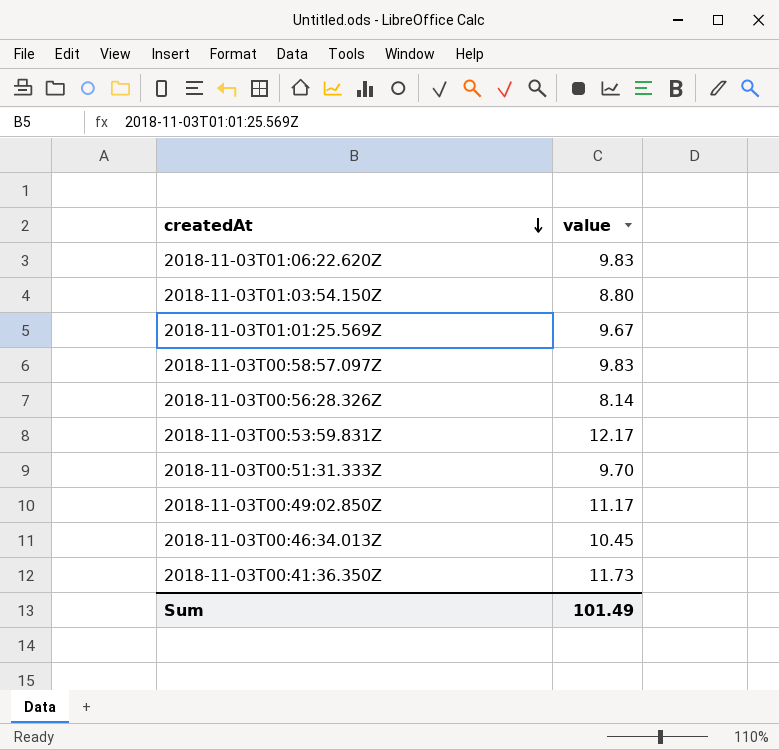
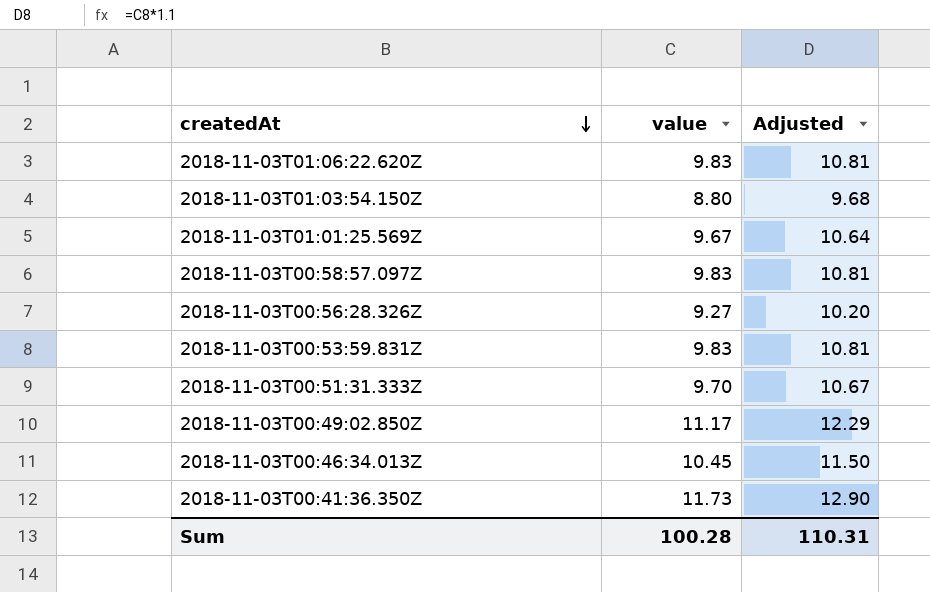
column Adjusted | formula: none -> [value] * 1.1
2018-11-03T00:56:28.326Z | value: 8.14 -> 9.27
2018-11-03T00:53:59.831Z | value: 12.17 -> 9.83
Sum | value: 101.49 -> 100.28

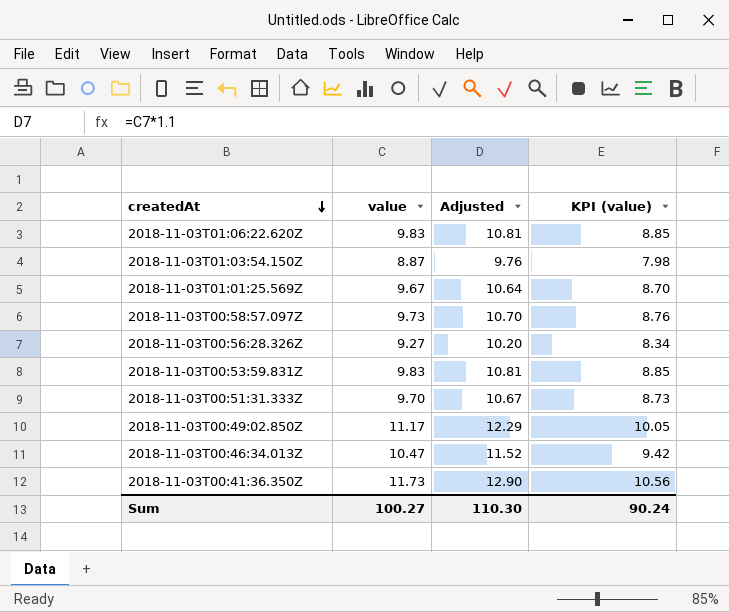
column KPI (value) | formula: none -> [value] * 0.9
2018-11-03T01:03:54.150Z | value: 8.80 -> 8.87
2018-11-03T01:03:54.150Z | Adjusted: 9.68 -> 9.76
2018-11-03T00:58:57.097Z | value: 9.83 -> 9.73
2018-11-03T00:58:57.097Z | Adjusted: 10.81 -> 10.70
2018-11-03T00:46:34.013Z | value: 10.45 -> 10.47
2018-11-03T00:46:34.013Z | Adjusted: 11.50 -> 11.52
Sum | value: 100.28 -> 100.27
Sum | Adjusted: 110.31 -> 110.30

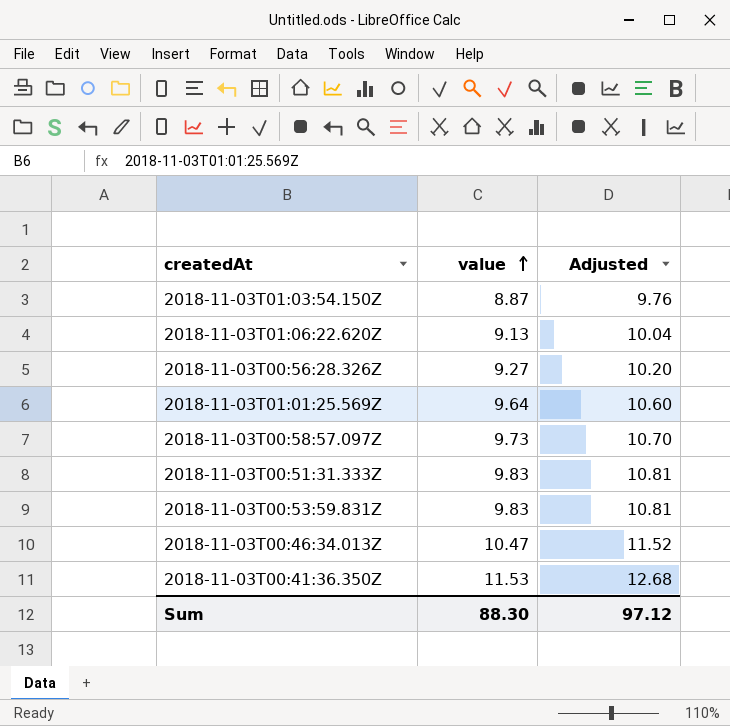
row order: createdAt descending -> value ascending
column KPI (value) | formula: [value] * 0.9 -> none
row 2018-11-03T00:49:02.850Z: 11.17 | 12.29 | 10.05 -> none
2018-11-03T01:06:22.620Z | value: 9.83 -> 9.13
2018-11-03T01:06:22.620Z | Adjusted: 10.81 -> 10.04
2018-11-03T01:01:25.569Z | value: 9.67 -> 9.64
2018-11-03T01:01:25.569Z | Adjusted: 10.64 -> 10.60
2018-11-03T00:51:31.333Z | value: 9.70 -> 9.83
2018-11-03T00:51:31.333Z | Adjusted: 10.67 -> 10.81
2018-11-03T00:41:36.350Z | value: 11.73 -> 11.53
2018-11-03T00:41:36.350Z | Adjusted: 12.90 -> 12.68
Sum | value: 100.27 -> 88.30
Sum | Adjusted: 110.30 -> 97.12

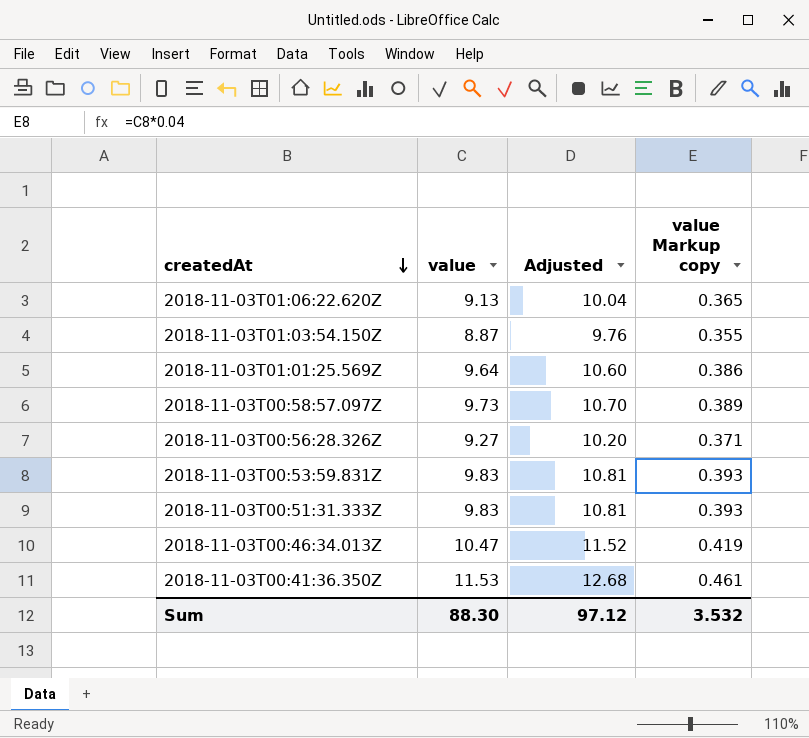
row order: value ascending -> createdAt descending
column value Markup copy | formula: none -> [value] * 0.04

